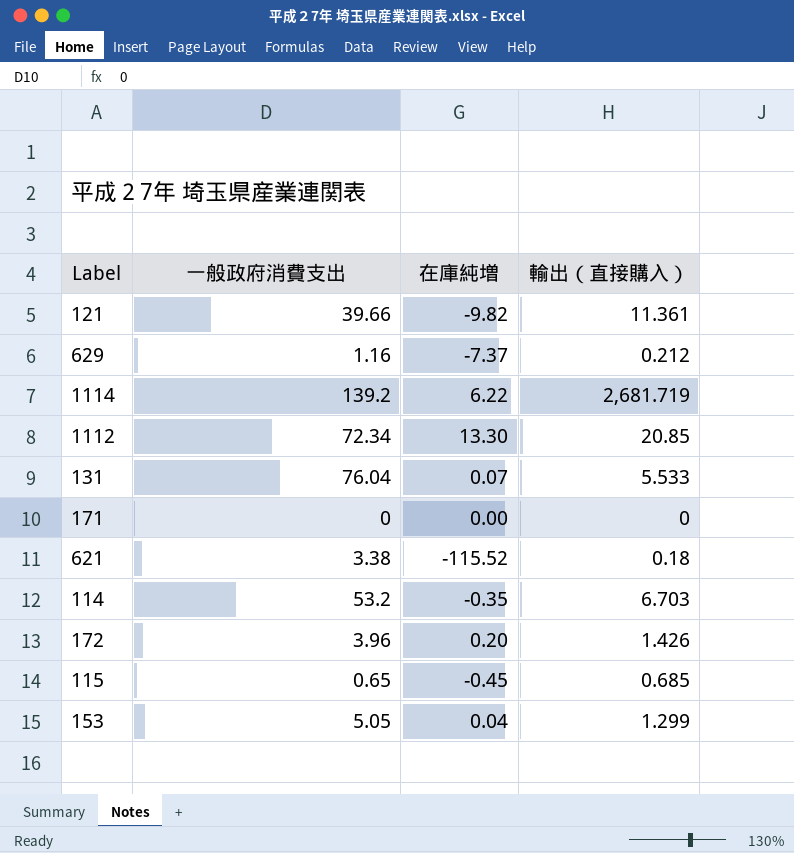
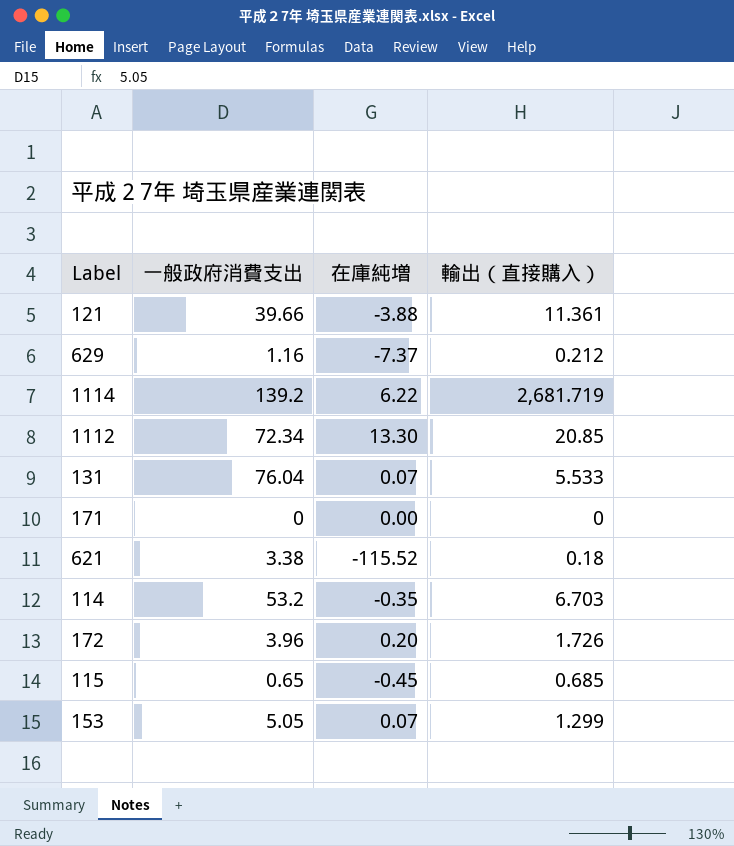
121 | 在庫純増: -9.82 -> -3.88
172 | 輸出（直接購入）: 1.426 -> 1.726
153 | 在庫純増: 0.04 -> 0.07

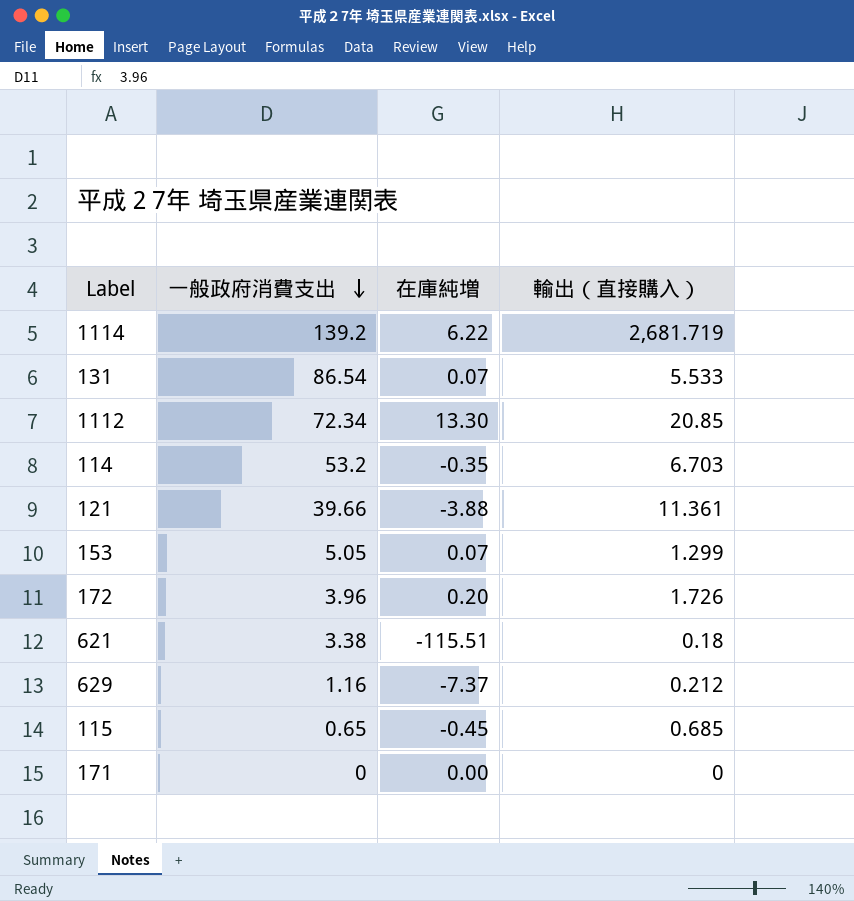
row order: none -> 一般政府消費支出 descending
131 | 一般政府消費支出: 76.04 -> 86.54
621 | 在庫純増: -115.52 -> -115.51

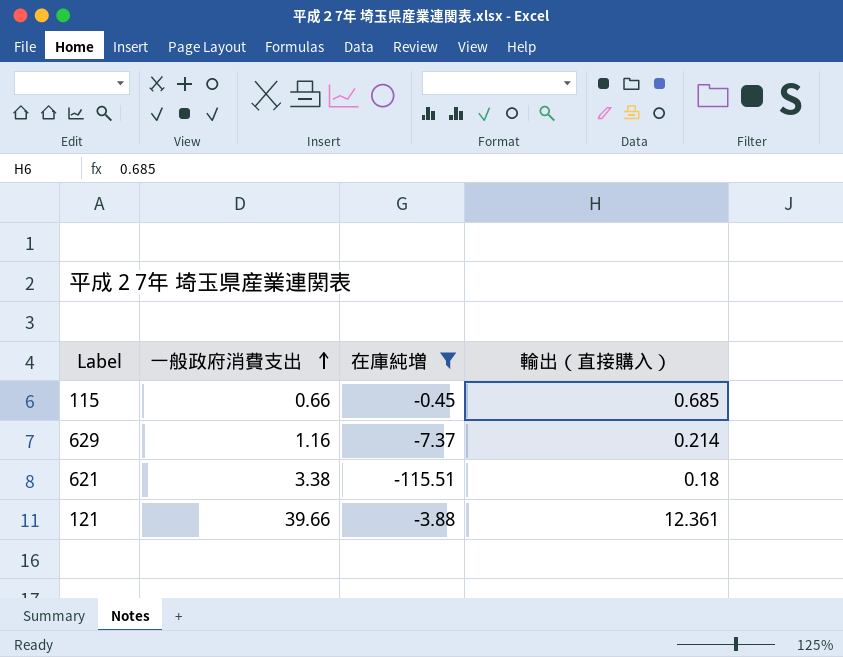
filter: none -> 在庫純増 <= -0.45
row order: 一般政府消費支出 descending -> 一般政府消費支出 ascending
115 | 一般政府消費支出: 0.65 -> 0.66
629 | 輸出（直接購入）: 0.212 -> 0.214
121 | 輸出（直接購入）: 11.361 -> 12.361

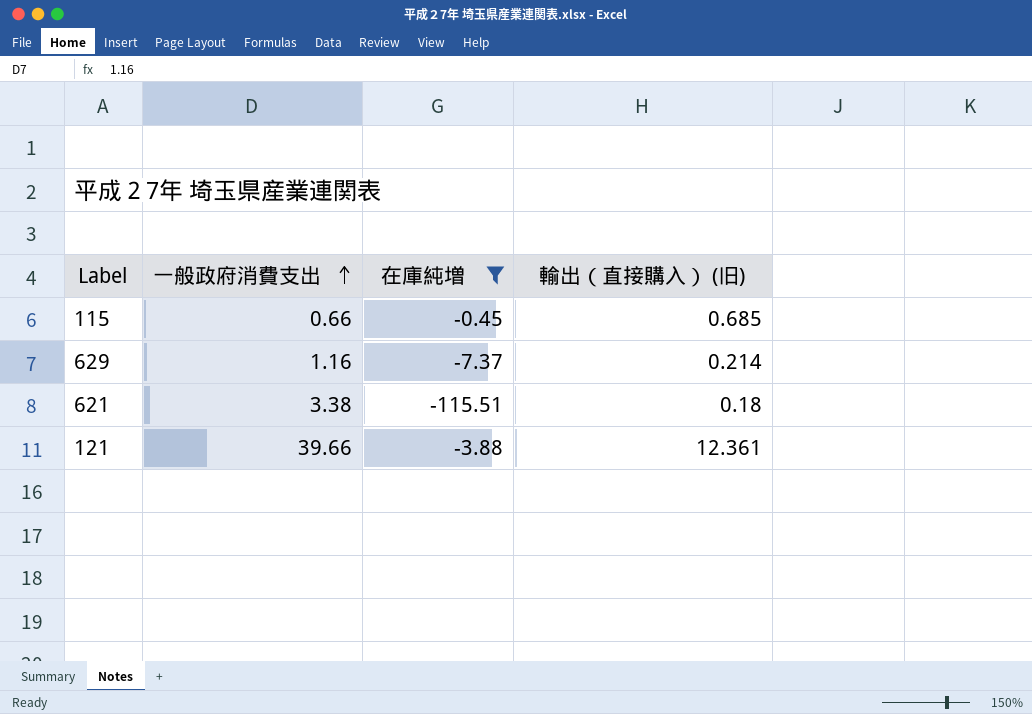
column name: 輸出（直接購入） -> 輸出（直接購入） (旧)

